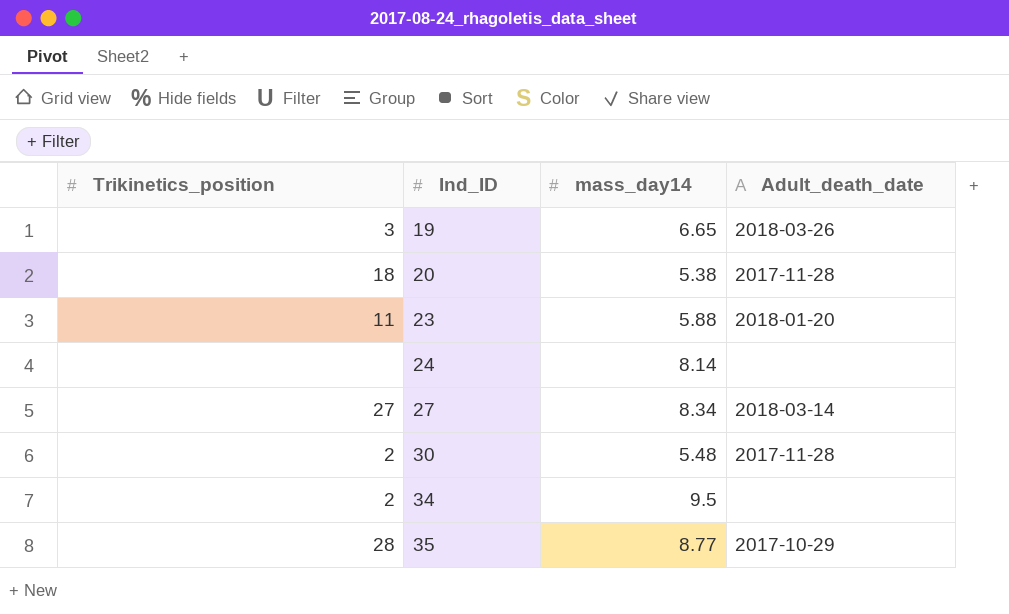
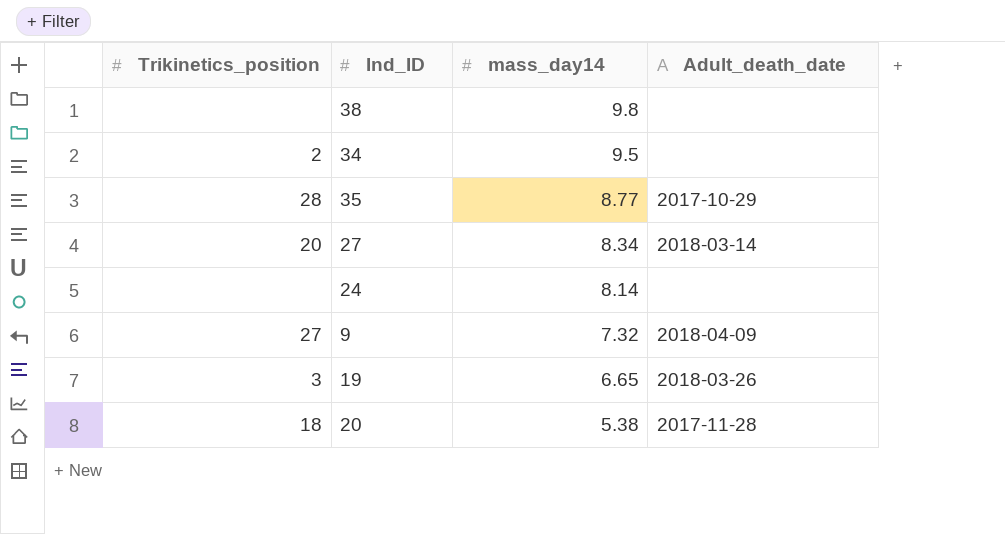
row order: Ind_ID ascending -> mass_day14 descending
row 23: 11 | 5.88 | 2018-01-20 -> none
row 30: 2 | 5.48 | 2017-11-28 -> none
row 38: none -> none | 9.8 | none
27 | Trikinetics_position: 27 -> 20
row 9: none -> 27 | 7.32 | 2018-04-09

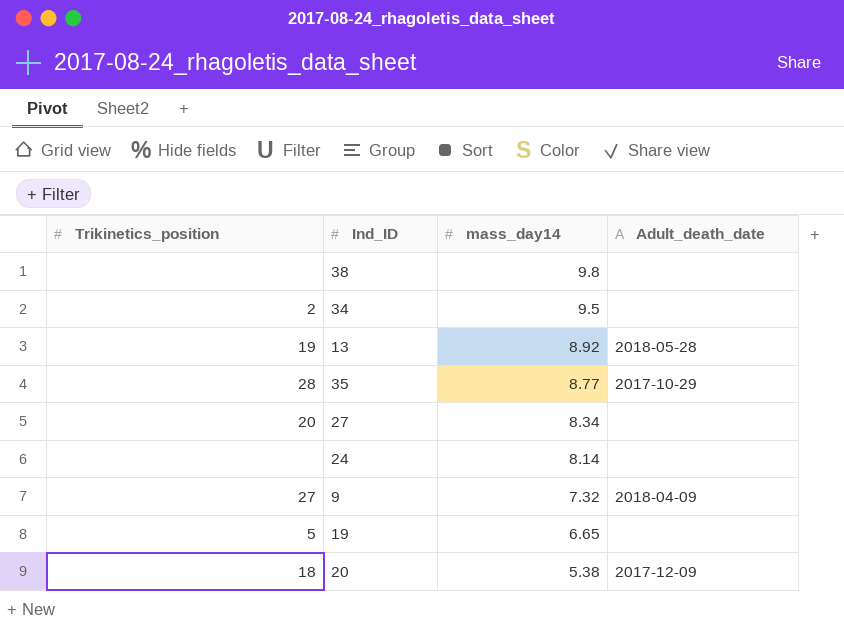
row 13: none -> 19 | 8.92 | 2018-05-28
27 | Adult_death_date: 2018-03-14 -> none
19 | Trikinetics_position: 3 -> 5
19 | Adult_death_date: 2018-03-26 -> none
20 | Adult_death_date: 2017-11-28 -> 2017-12-09

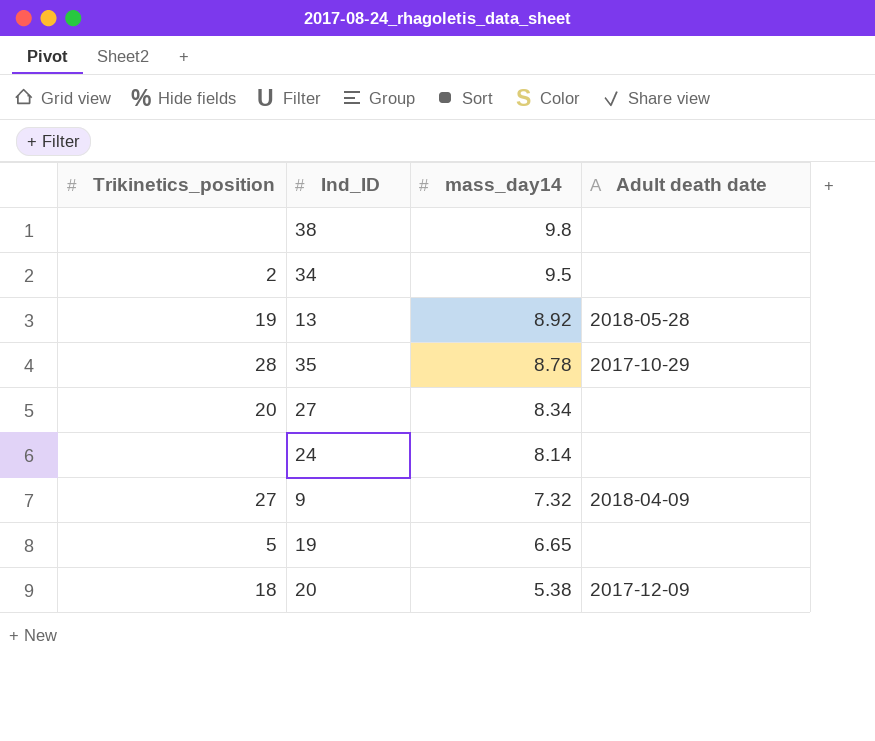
column name: Adult_death_date -> Adult death date
35 | mass_day14: 8.77 -> 8.78

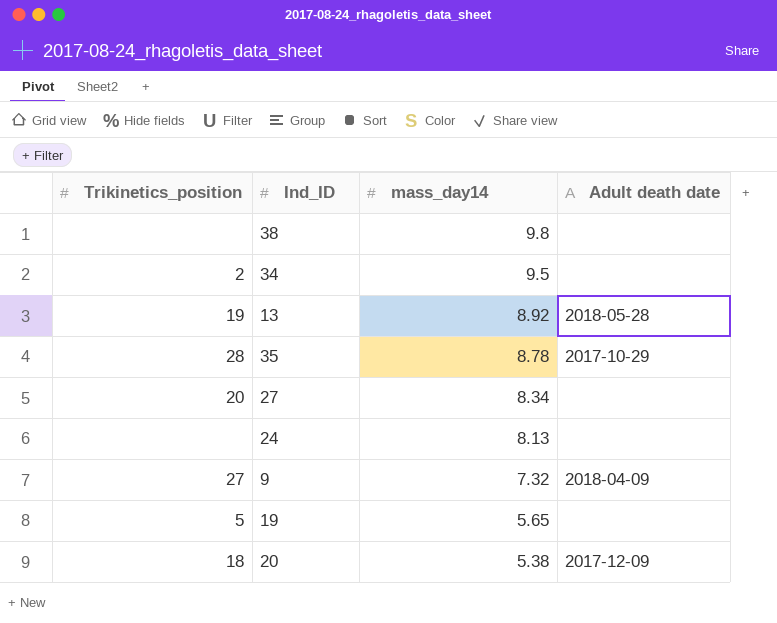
24 | mass_day14: 8.14 -> 8.13
19 | mass_day14: 6.65 -> 5.65

